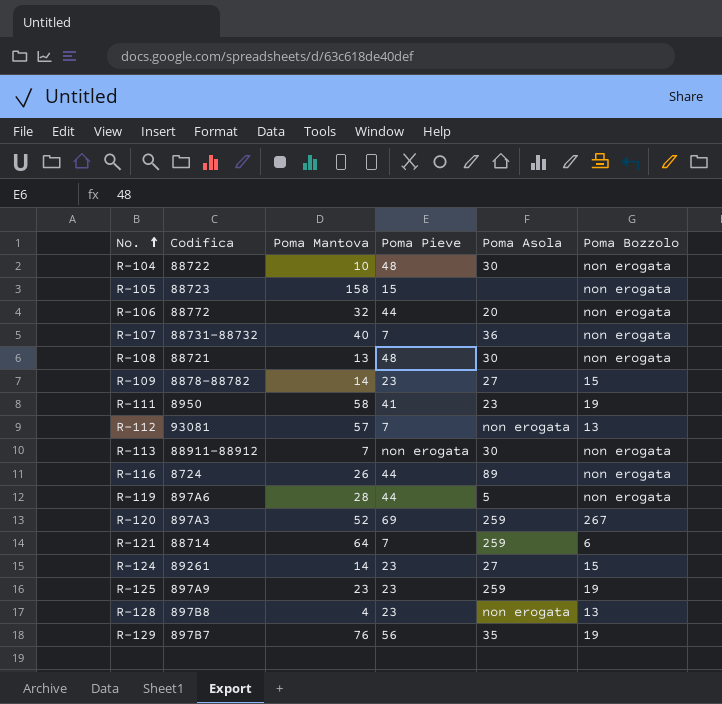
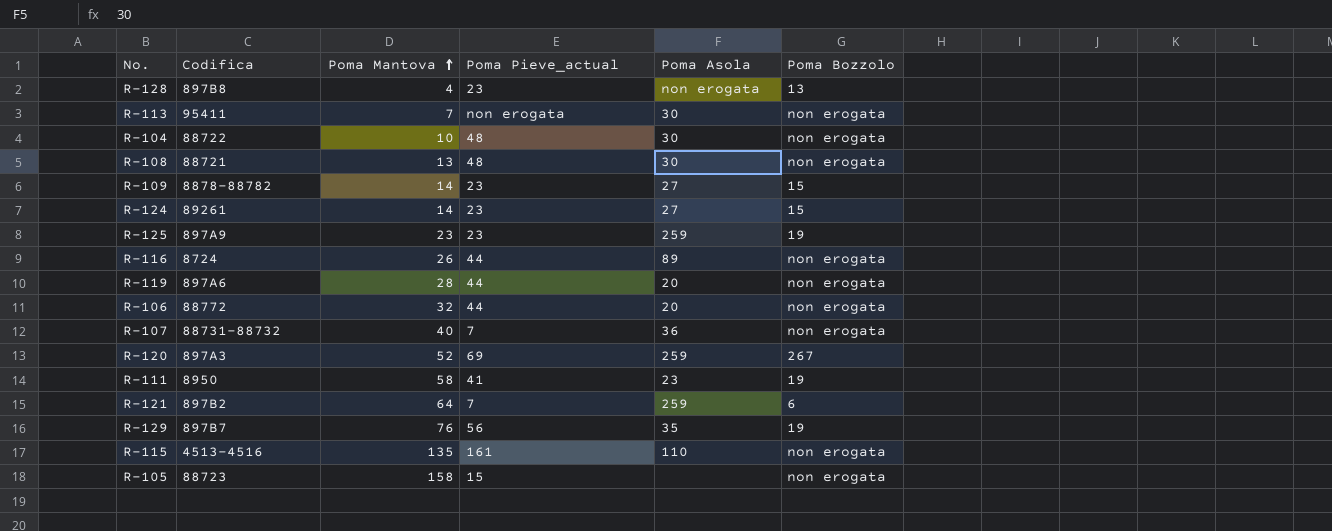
row order: No. ascending -> Poma Mantova ascending
column name: Poma Pieve -> Poma Pieve_actual
row R-112: 93081 | 57 | 7 | non erogata | 13 -> none
R-113 | Codifica: 88911-88912 -> 95411
R-119 | Poma Asola: 5 -> 20
R-121 | Codifica: 88714 -> 897B2
row R-115: none -> 4513-4516 | 135 | 161 | 110 | non erogata

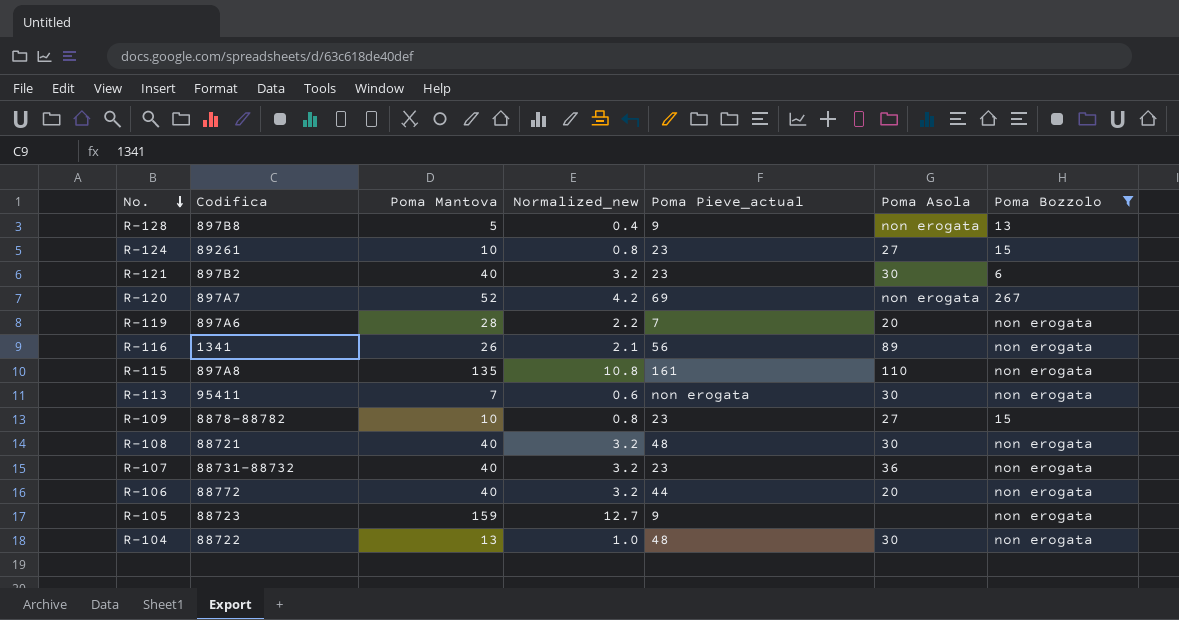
filter: none -> Poma Bozzolo != 19
row order: Poma Mantova ascending -> No. descending
column Normalized_new | formula: none -> [Poma Mantova] * 0.08
R-128 | Poma Mantova: 4 -> 5
R-128 | Poma Pieve_actual: 23 -> 9
R-124 | Poma Mantova: 14 -> 10
R-121 | Poma Mantova: 64 -> 40
R-121 | Poma Pieve_actual: 7 -> 23
R-121 | Poma Asola: 259 -> 30
R-120 | Codifica: 897A3 -> 897A7
R-120 | Poma Asola: 259 -> non erogata
R-119 | Poma Pieve_actual: 44 -> 7
R-116 | Codifica: 8724 -> 1341
R-116 | Poma Pieve_actual: 44 -> 56
R-115 | Codifica: 4513-4516 -> 897A8
R-109 | Poma Mantova: 14 -> 10
R-108 | Poma Mantova: 13 -> 40
R-107 | Poma Pieve_actual: 7 -> 23
R-106 | Poma Mantova: 32 -> 40
R-105 | Poma Mantova: 158 -> 159
R-105 | Poma Pieve_actual: 15 -> 9
R-104 | Poma Mantova: 10 -> 13

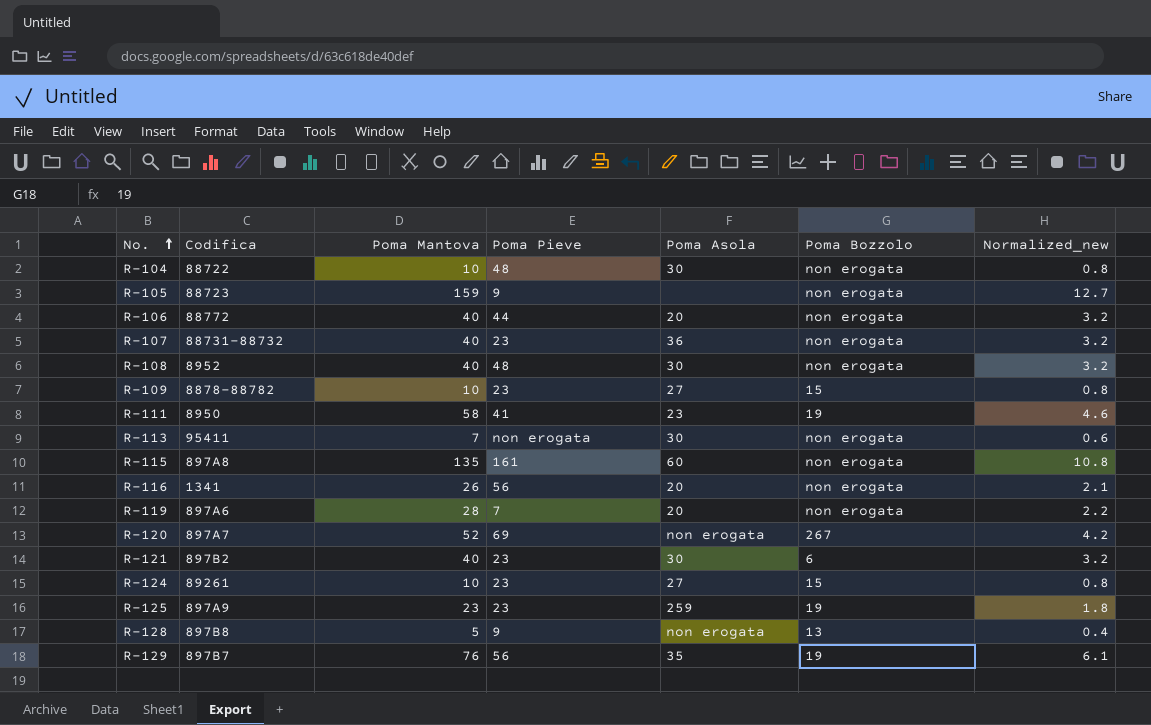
filter: Poma Bozzolo != 19 -> none
row order: No. descending -> No. ascending
column name: Poma Pieve_actual -> Poma Pieve
column Normalized_new | position: 4 -> 7
R-104 | Poma Mantova: 13 -> 10
R-104 | Normalized_new: 1.0 -> 0.8
R-108 | Codifica: 88721 -> 8952
R-115 | Poma Asola: 110 -> 60
R-116 | Poma Asola: 89 -> 20

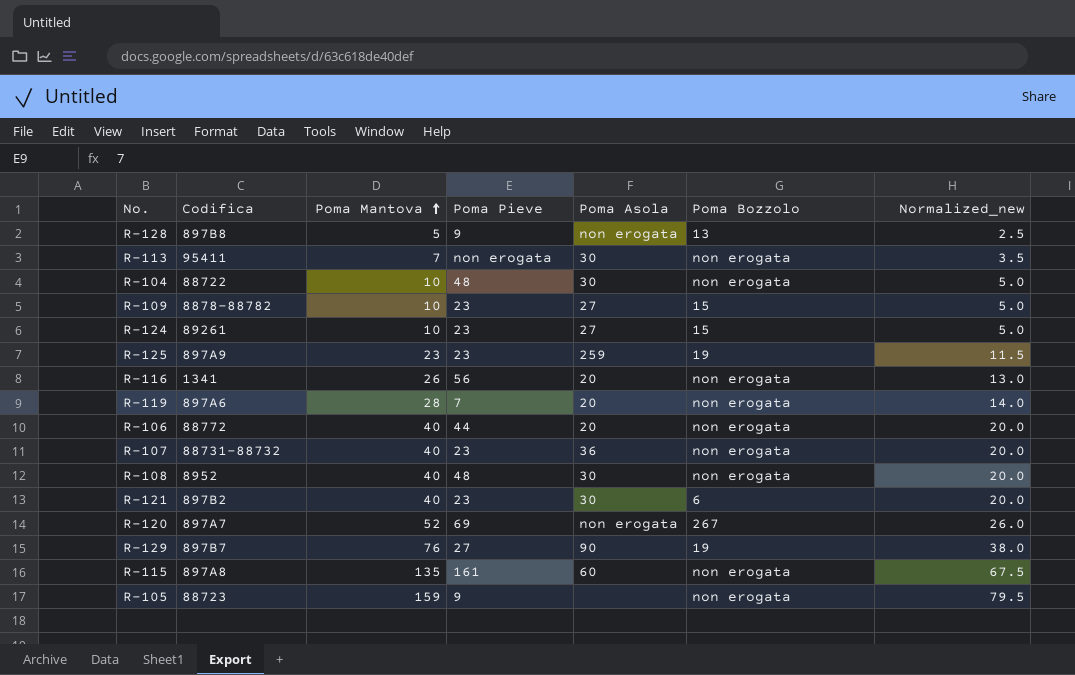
row order: No. ascending -> Poma Mantova ascending
column Normalized_new | formula: [Poma Mantova] * 0.08 -> [Poma Mantova] * 0.5
row R-111: 8950 | 58 | 41 | 23 | 19 | 4.6 -> none
R-129 | Poma Pieve: 56 -> 27
R-129 | Poma Asola: 35 -> 90

